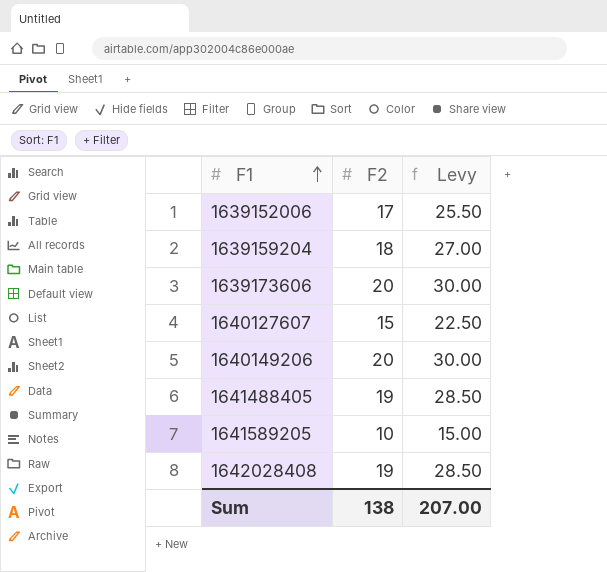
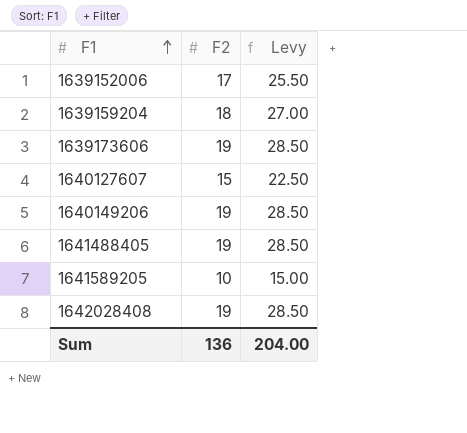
1639173606 | F2: 20 -> 19
1639173606 | Levy: 30.00 -> 28.50
1640149206 | F2: 20 -> 19
1640149206 | Levy: 30.00 -> 28.50
Sum | F2: 138 -> 136
Sum | Levy: 207.00 -> 204.00

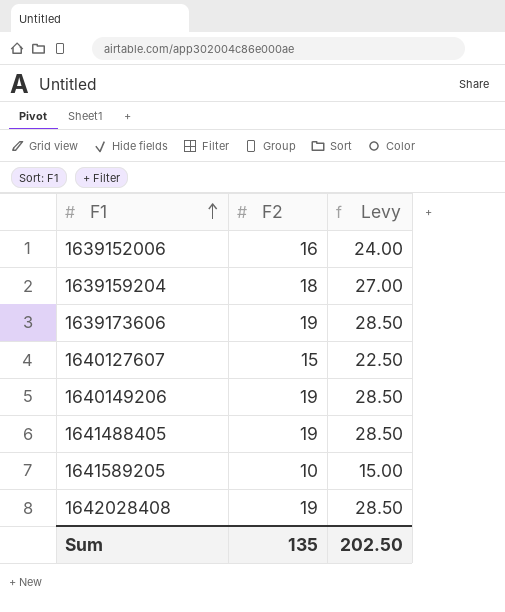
1639152006 | F2: 17 -> 16
1639152006 | Levy: 25.50 -> 24.00
Sum | F2: 136 -> 135
Sum | Levy: 204.00 -> 202.50

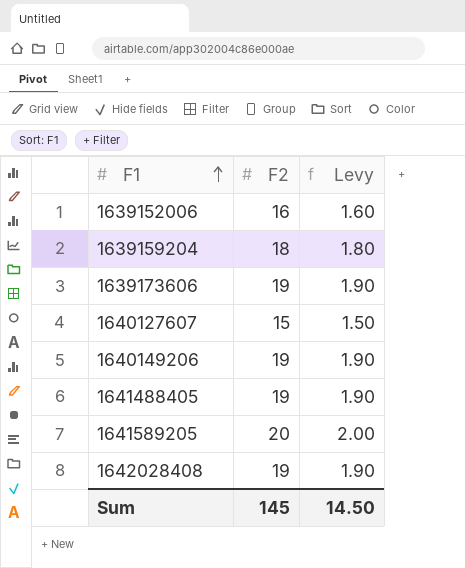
column Levy | formula: [F2] * 1.5 -> [F2] * 0.1
1641589205 | F2: 10 -> 20
Sum | F2: 135 -> 145
Sum | Levy: 202.50 -> 14.50

